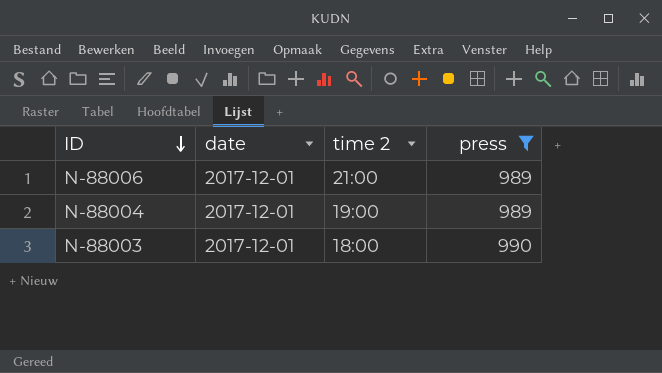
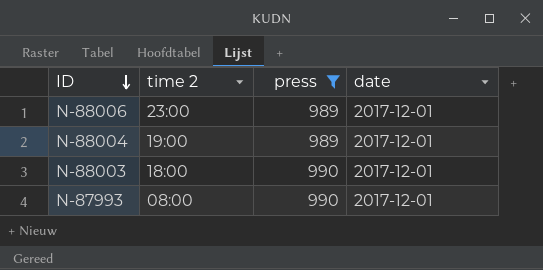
column date | position: 2 -> 4
N-88006 | time 2: 21:00 -> 23:00
row N-87993: none -> 08:00 | 990 | 2017-12-01

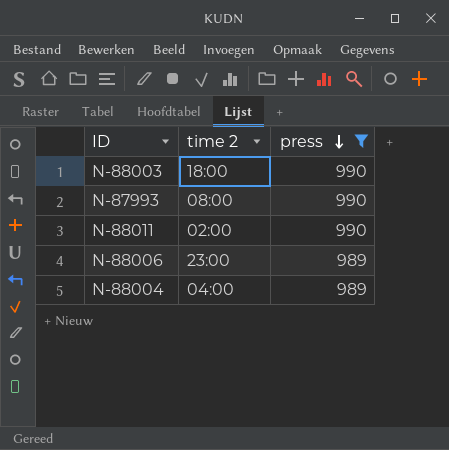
row order: ID descending -> press descending
column date | position: 4 -> none
row N-88011: none -> 02:00 | 990
N-88004 | time 2: 19:00 -> 04:00

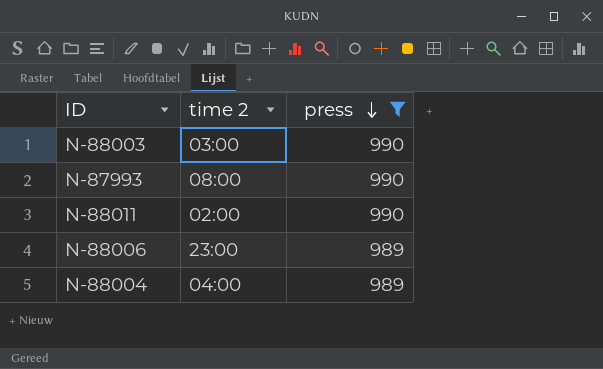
N-88003 | time 2: 18:00 -> 03:00

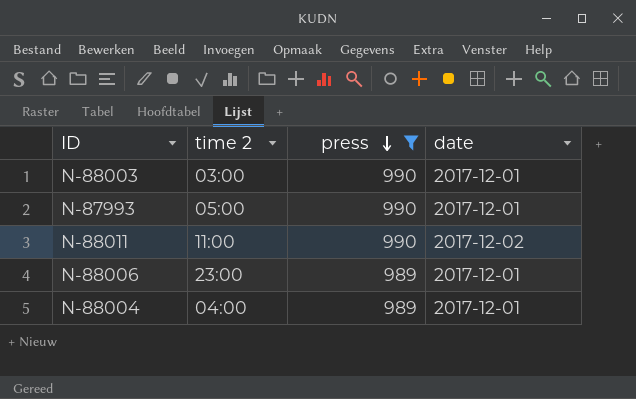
column date | position: none -> 4
N-87993 | time 2: 08:00 -> 05:00
N-88011 | time 2: 02:00 -> 11:00

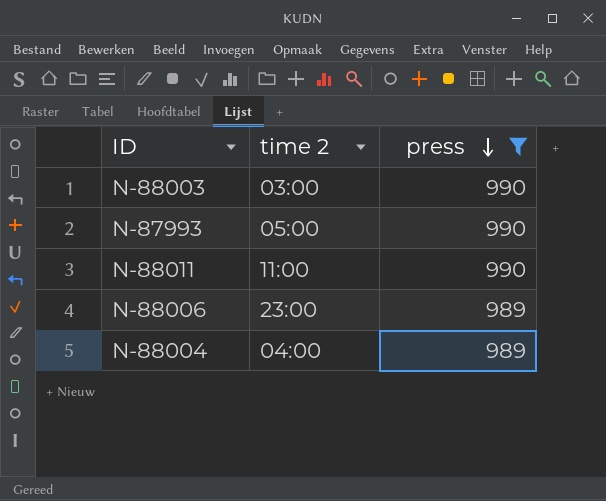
column date | position: 4 -> none

